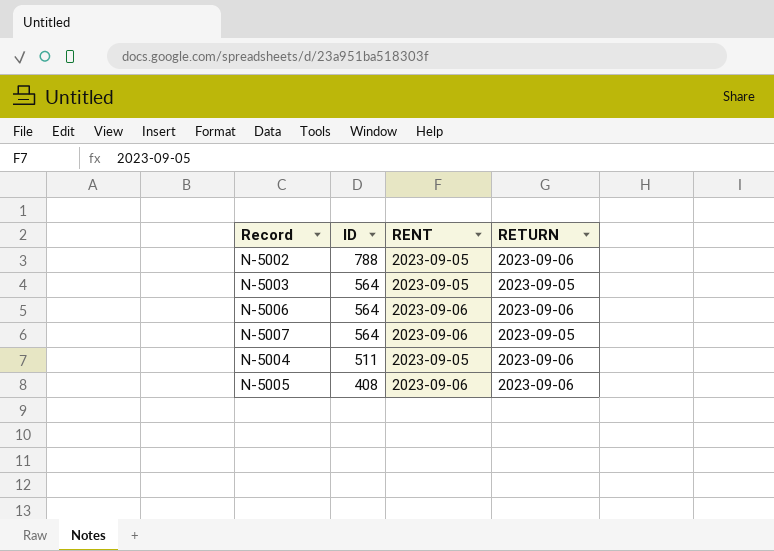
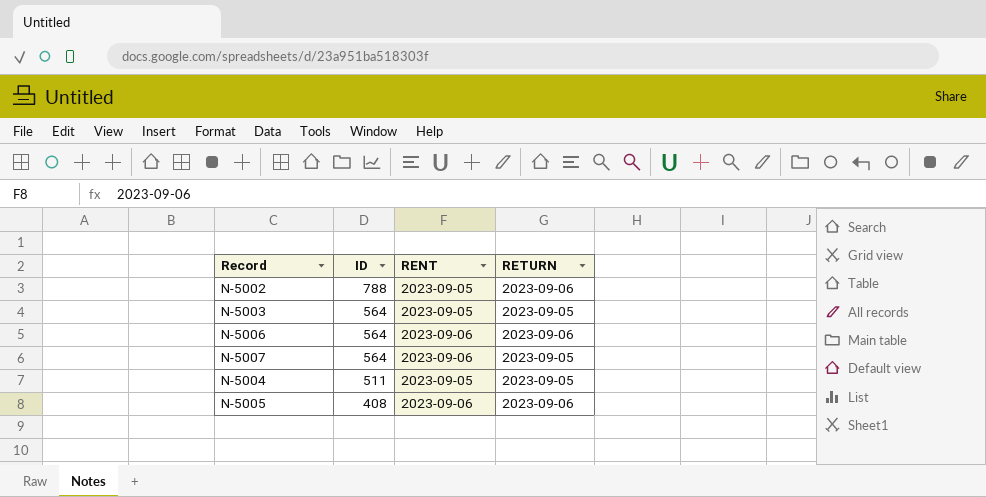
N-5004 | RETURN: 2023-09-06 -> 2023-09-05

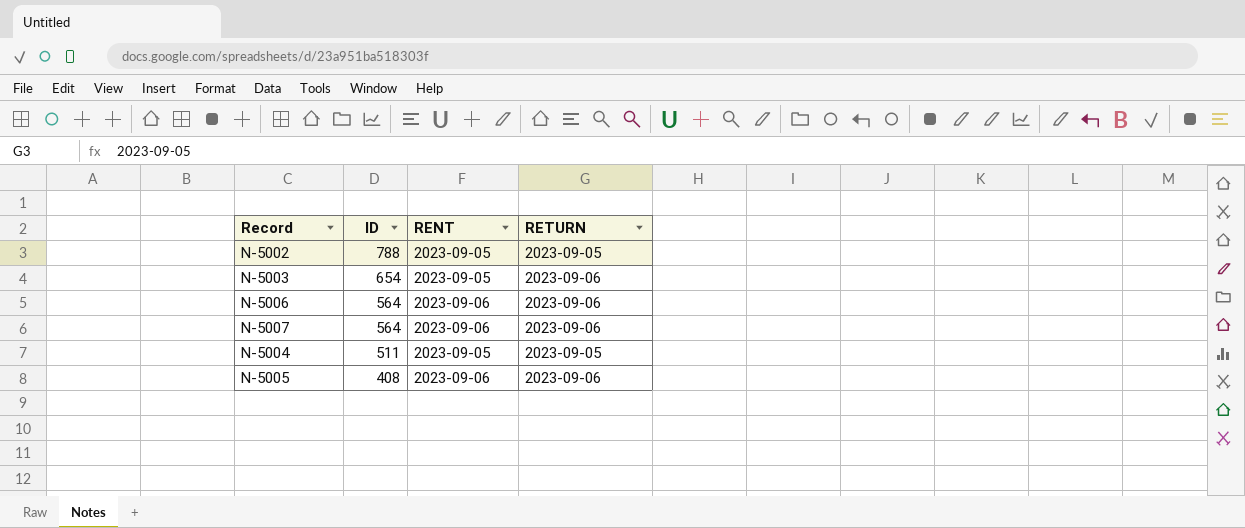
N-5002 | RETURN: 2023-09-06 -> 2023-09-05
N-5003 | ID: 564 -> 654
N-5003 | RETURN: 2023-09-05 -> 2023-09-06
N-5007 | RETURN: 2023-09-05 -> 2023-09-06

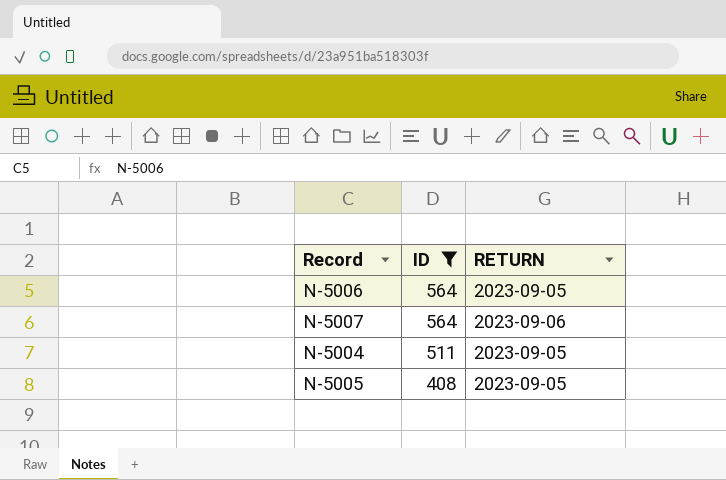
filter: none -> ID <= 564
column RENT | position: 3 -> none
N-5006 | RETURN: 2023-09-06 -> 2023-09-05
N-5005 | RETURN: 2023-09-06 -> 2023-09-05

